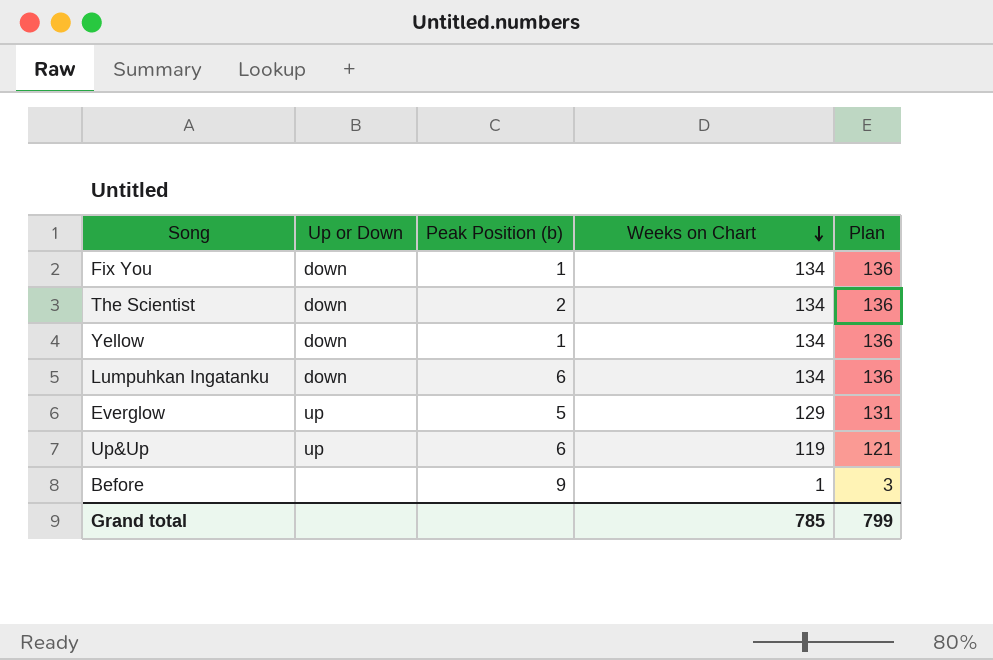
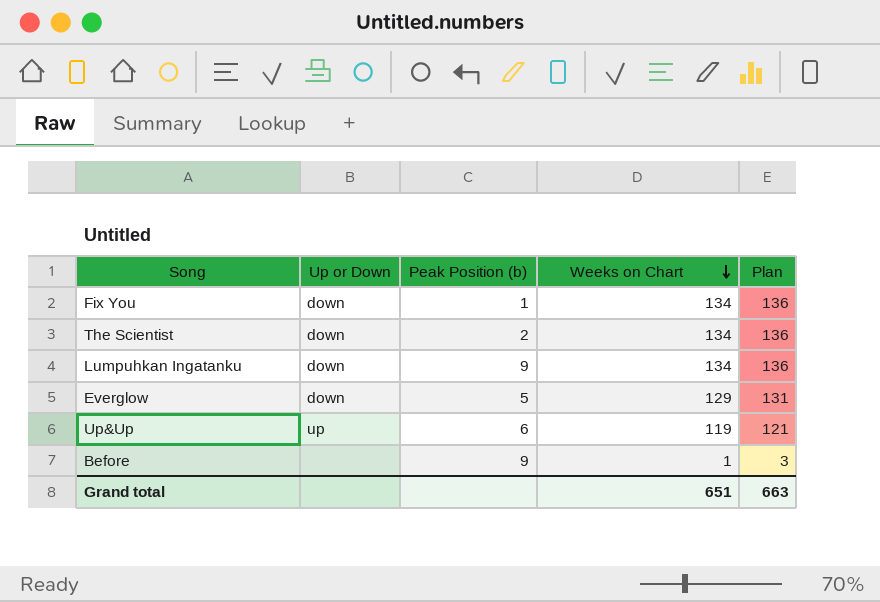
row Yellow: down | 1 | 134 | 136 -> none
Lumpuhkan Ingatanku | Peak Position (b): 6 -> 9
Everglow | Up or Down: up -> down
Grand total | Weeks on Chart: 785 -> 651
Grand total | Plan: 799 -> 663

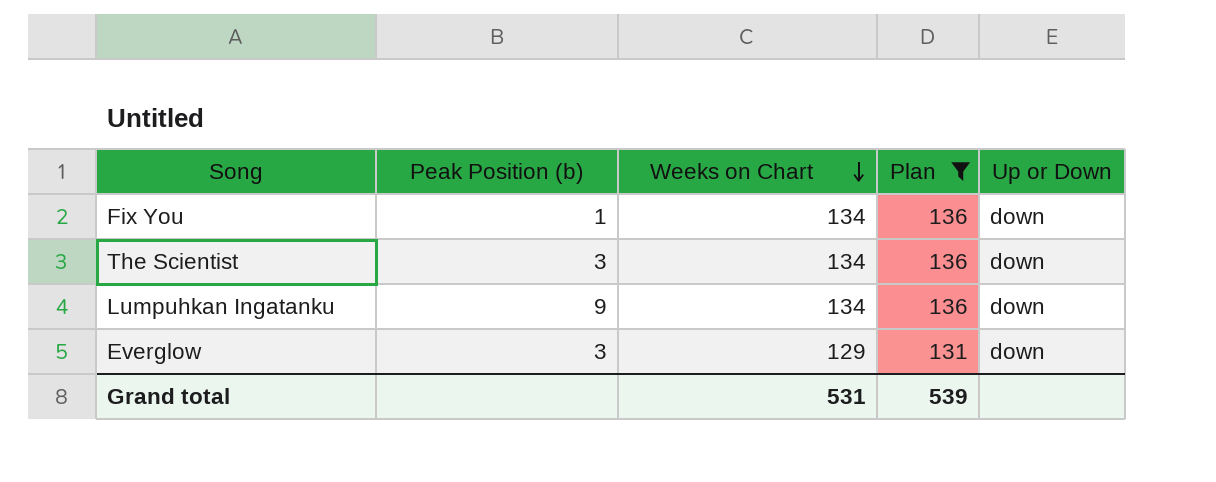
filter: none -> Plan >= 131
column Up or Down | position: 2 -> 5
The Scientist | Peak Position (b): 2 -> 3
Everglow | Peak Position (b): 5 -> 3
Grand total | Weeks on Chart: 651 -> 531
Grand total | Plan: 663 -> 539

